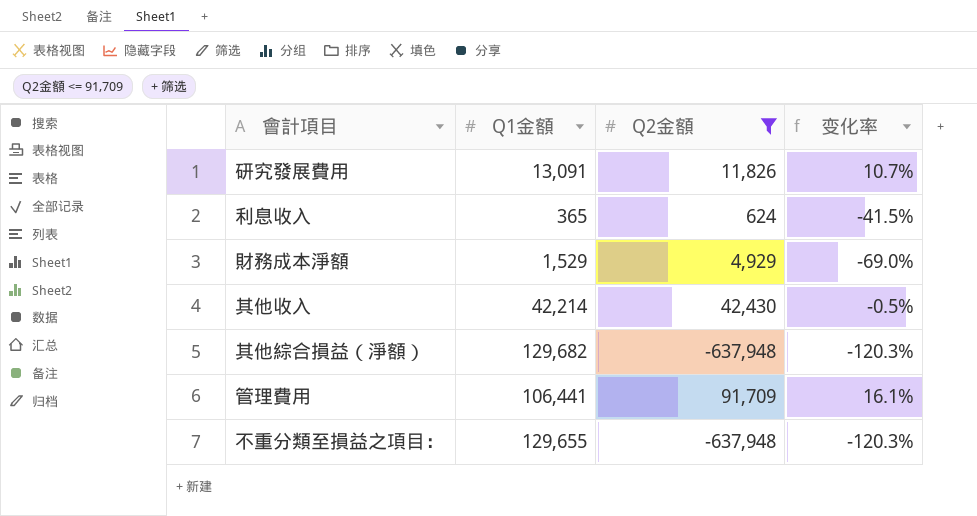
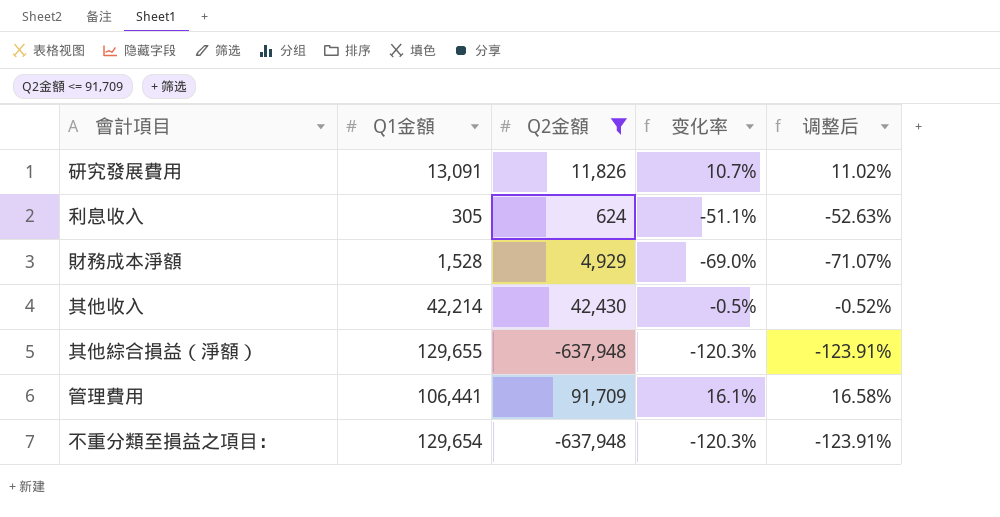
column 调整后 | formula: none -> [变化率] * 1.03
利息收入 | Q1金額: 365 -> 305
利息收入 | 变化率: -41.5% -> -51.1%
財務成本淨額 | Q1金額: 1,529 -> 1,528
其他綜合損益（淨額） | Q1金額: 129,682 -> 129,655
不重分類至損益之項目： | Q1金額: 129,655 -> 129,654

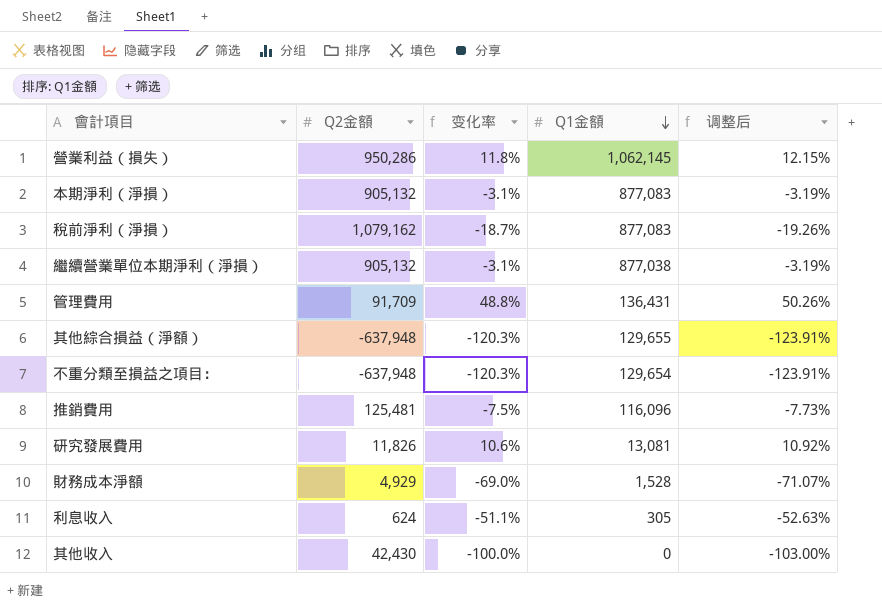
filter: Q2金額 <= 91,709 -> none
row order: none -> Q1金額 descending
column Q1金額 | position: 2 -> 4
管理費用 | 变化率: 16.1% -> 48.8%
管理費用 | Q1金額: 106,441 -> 136,431
管理費用 | 调整后: 16.58% -> 50.26%
研究發展費用 | 变化率: 10.7% -> 10.6%
研究發展費用 | Q1金額: 13,091 -> 13,081
研究發展費用 | 调整后: 11.02% -> 10.92%
其他收入 | 变化率: -0.5% -> -100.0%
其他收入 | Q1金額: 42,214 -> 0
其他收入 | 调整后: -0.52% -> -103.00%

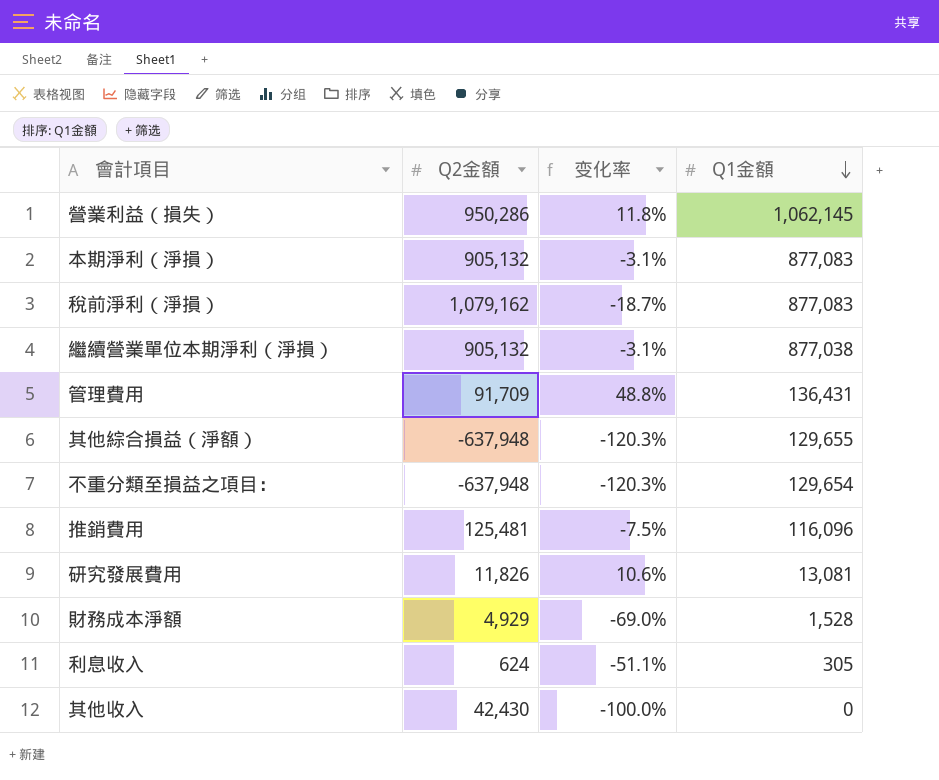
column 调整后 | formula: [变化率] * 1.03 -> none

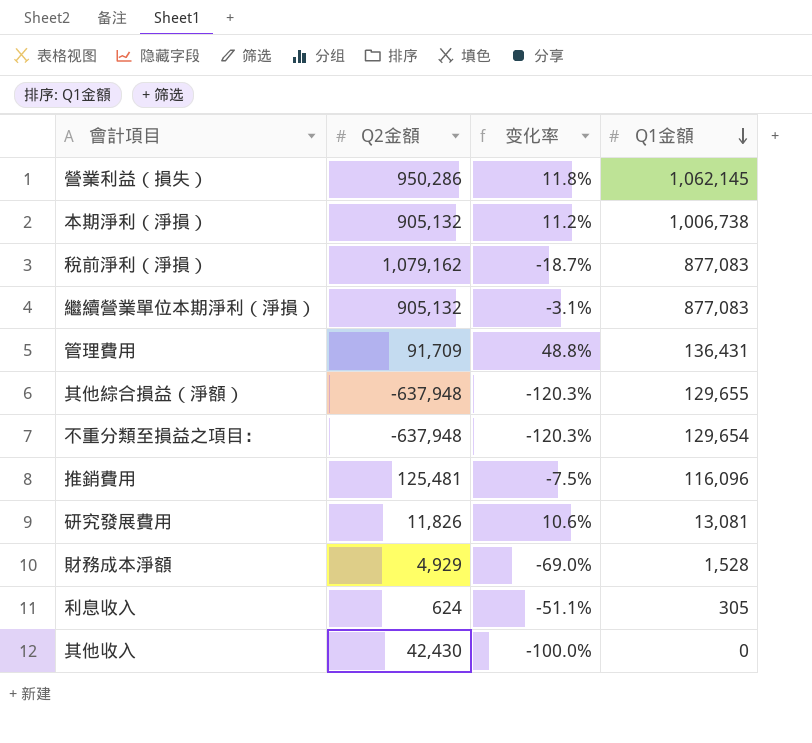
本期淨利（淨損） | 变化率: -3.1% -> 11.2%
本期淨利（淨損） | Q1金額: 877,083 -> 1,006,738
繼續營業單位本期淨利（淨損） | Q1金額: 877,038 -> 877,083

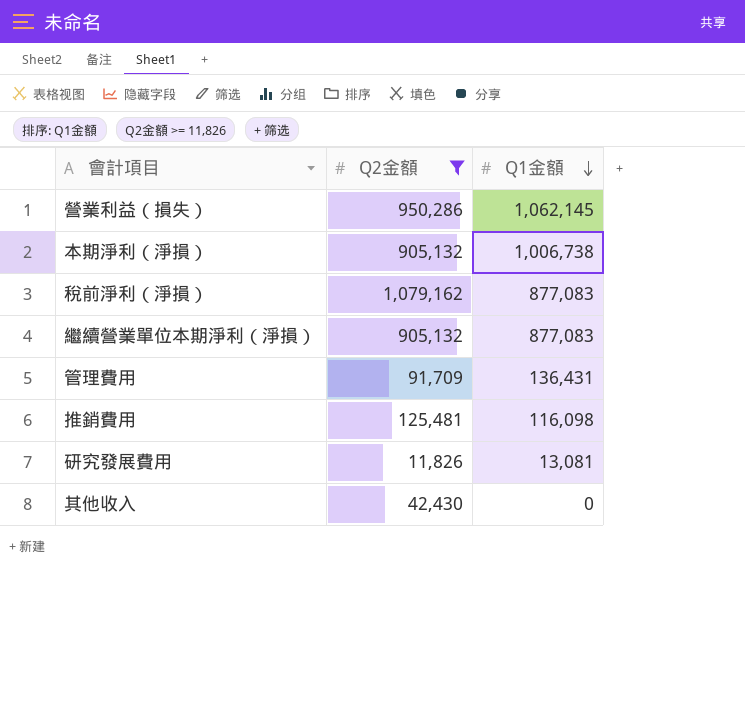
filter: none -> Q2金額 >= 11,826
column 变化率 | formula: ([Q1金額] - [Q2金額]) / [Q2金額] -> none
推銷費用 | Q1金額: 116,096 -> 116,098

